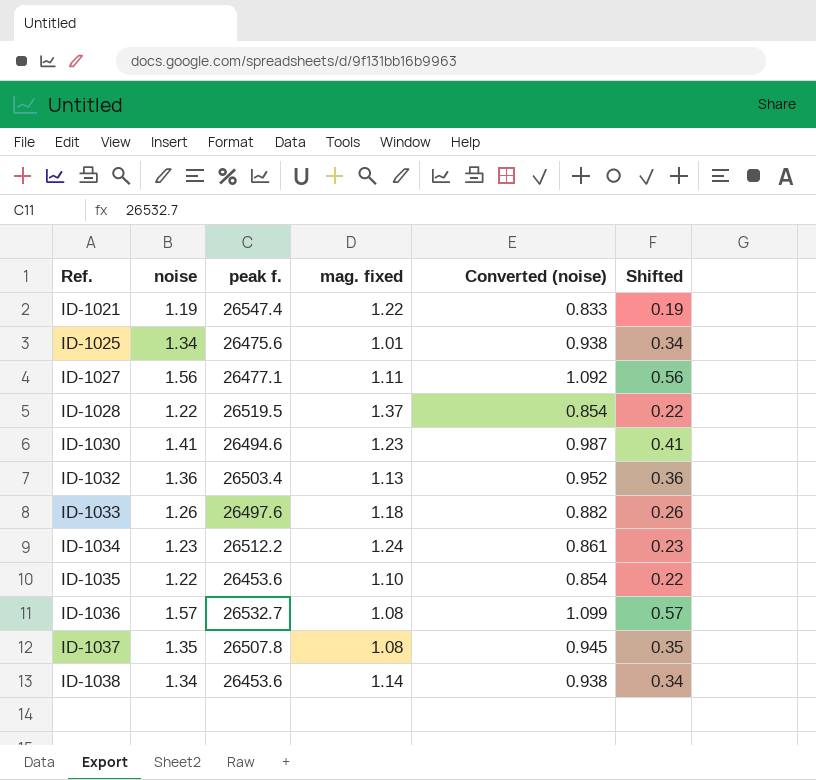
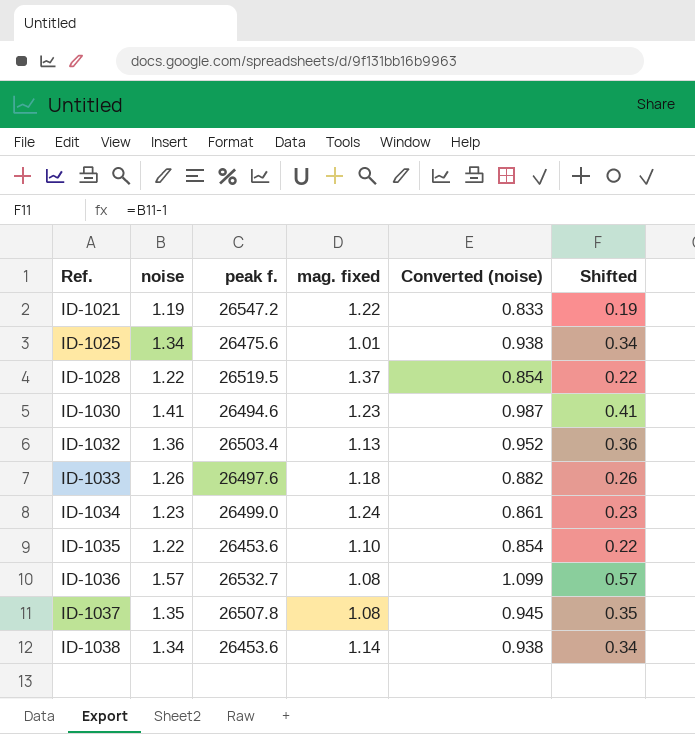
row ID-1027: 1.56 | 26477.1 | 1.11 | 1.092 | 0.56 -> none
ID-1021 | peak f.: 26547.4 -> 26547.2
ID-1034 | peak f.: 26512.2 -> 26499.0

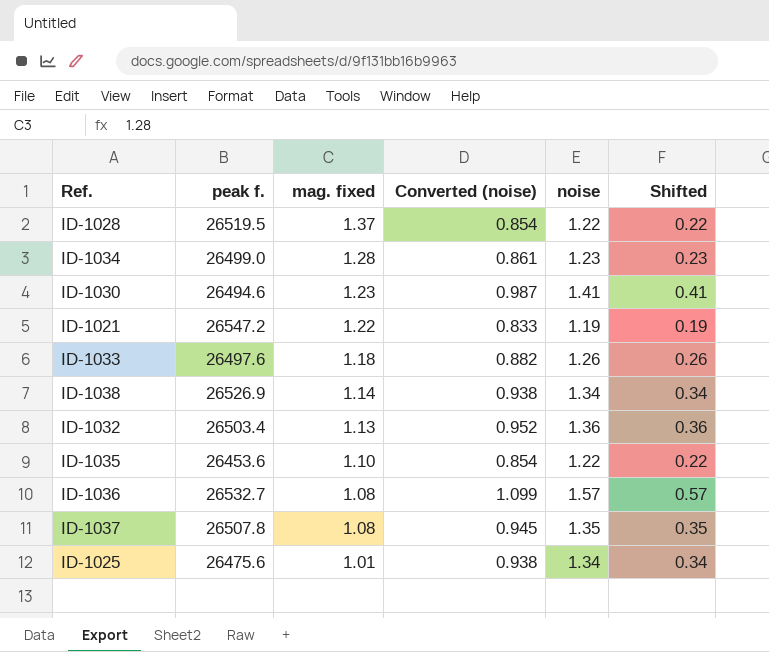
row order: Ref. ascending -> mag. fixed descending
column noise | position: 2 -> 5
ID-1034 | mag. fixed: 1.24 -> 1.28
ID-1038 | peak f.: 26453.6 -> 26526.9

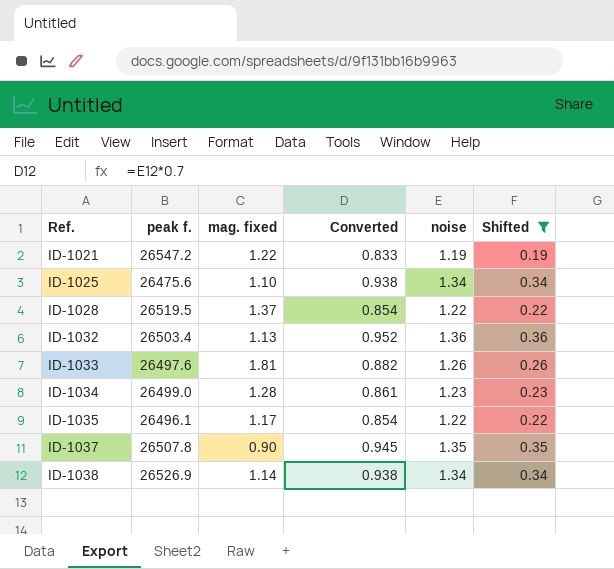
filter: none -> Shifted <= 0.36
row order: mag. fixed descending -> Ref. ascending
column name: Converted (noise) -> Converted
ID-1025 | mag. fixed: 1.01 -> 1.10
ID-1033 | mag. fixed: 1.18 -> 1.81
ID-1035 | peak f.: 26453.6 -> 26496.1
ID-1035 | mag. fixed: 1.10 -> 1.17
ID-1037 | mag. fixed: 1.08 -> 0.90

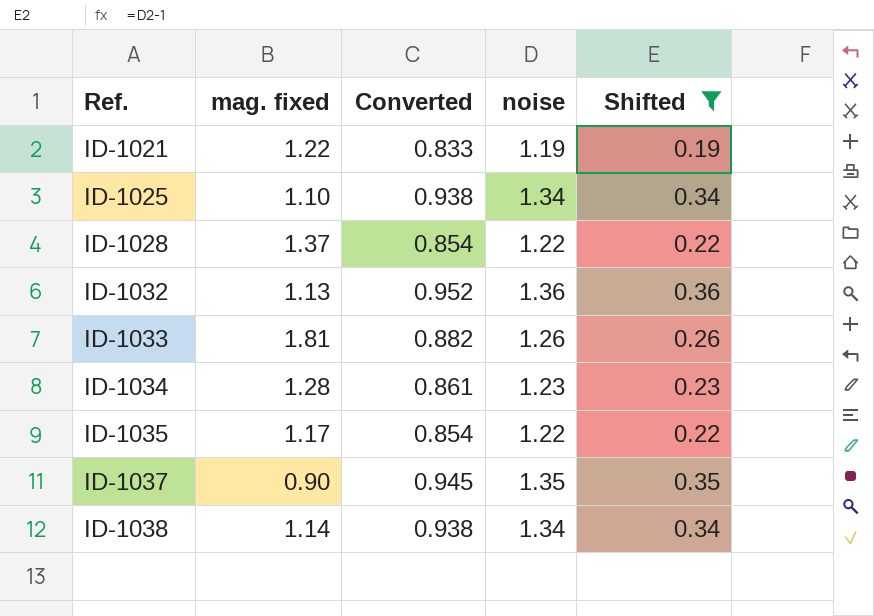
column peak f. | position: 2 -> none

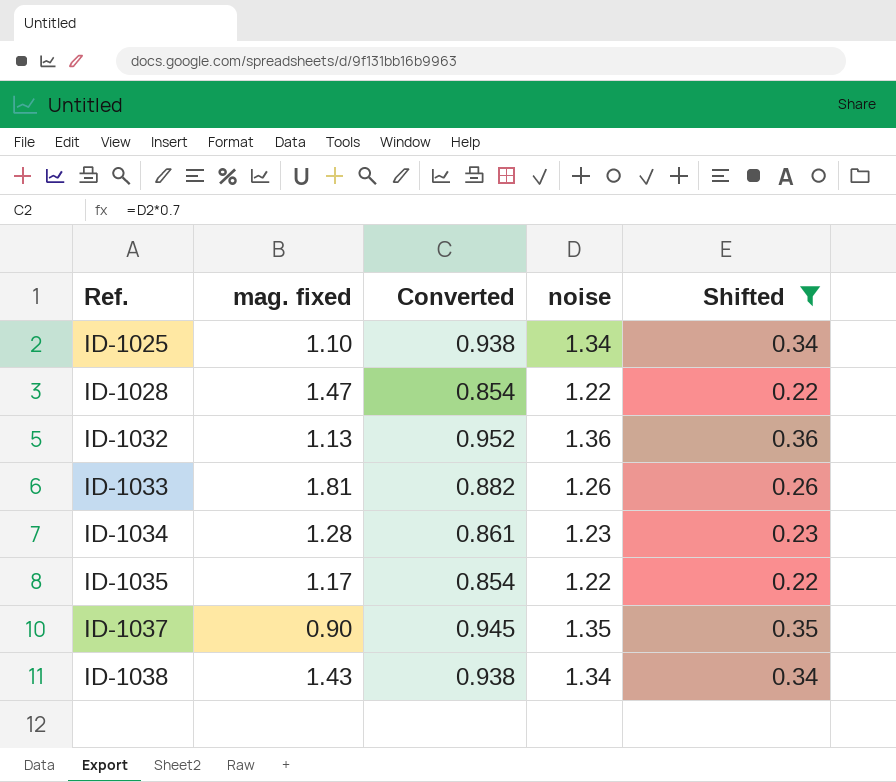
row ID-1021: 1.22 | 0.833 | 1.19 | 0.19 -> none
ID-1028 | mag. fixed: 1.37 -> 1.47
ID-1038 | mag. fixed: 1.14 -> 1.43

